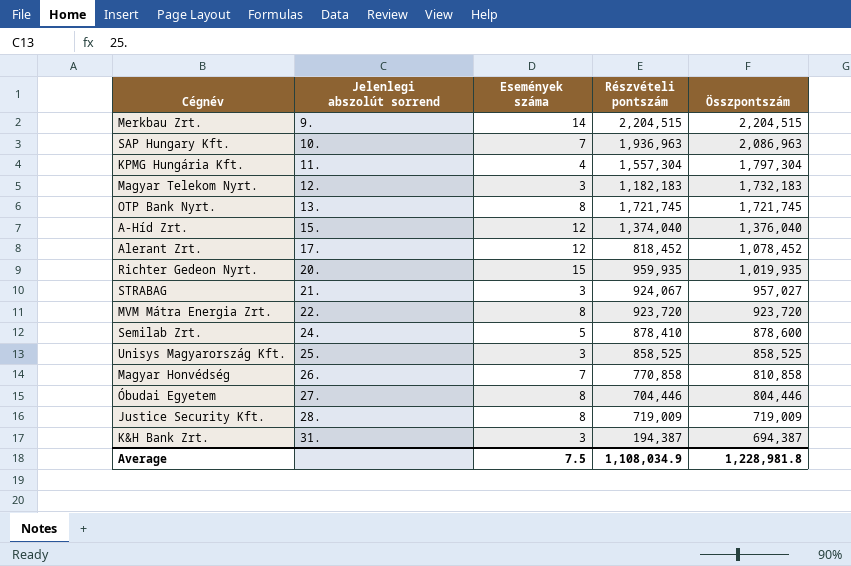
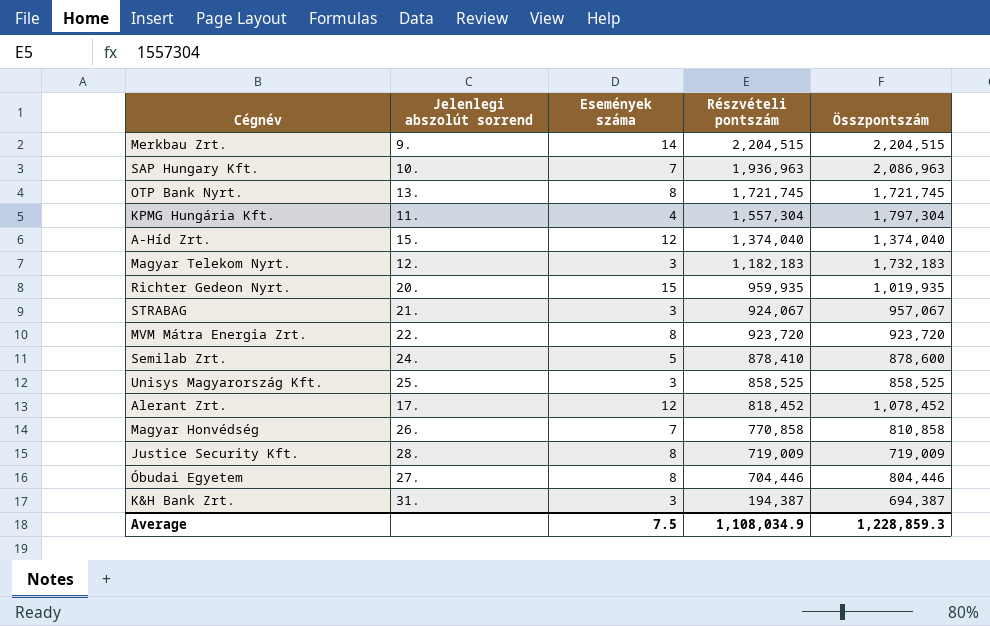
row order: Jelenlegi abszolút sorrend ascending -> Részvételi pontszám descending
A-Híd Zrt. | Összpontszám: 1,376,040 -> 1,374,040
STRABAG | Összpontszám: 957,027 -> 957,067
Average | Összpontszám: 1,228,981.8 -> 1,228,859.3

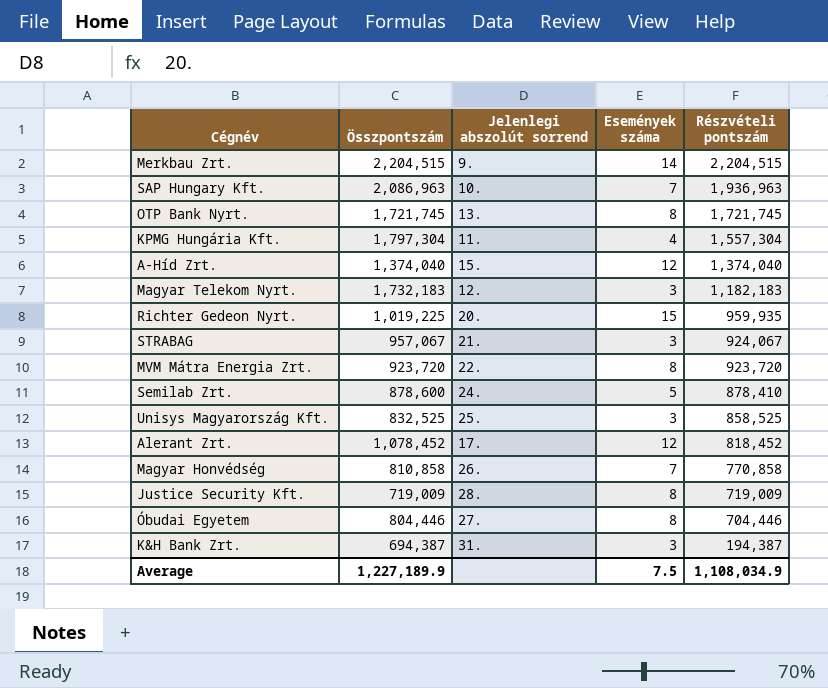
column Összpontszám | position: 5 -> 2
Richter Gedeon Nyrt. | Összpontszám: 1,019,935 -> 1,019,225
Unisys Magyarország Kft. | Összpontszám: 858,525 -> 832,525
Average | Összpontszám: 1,228,859.3 -> 1,227,189.9

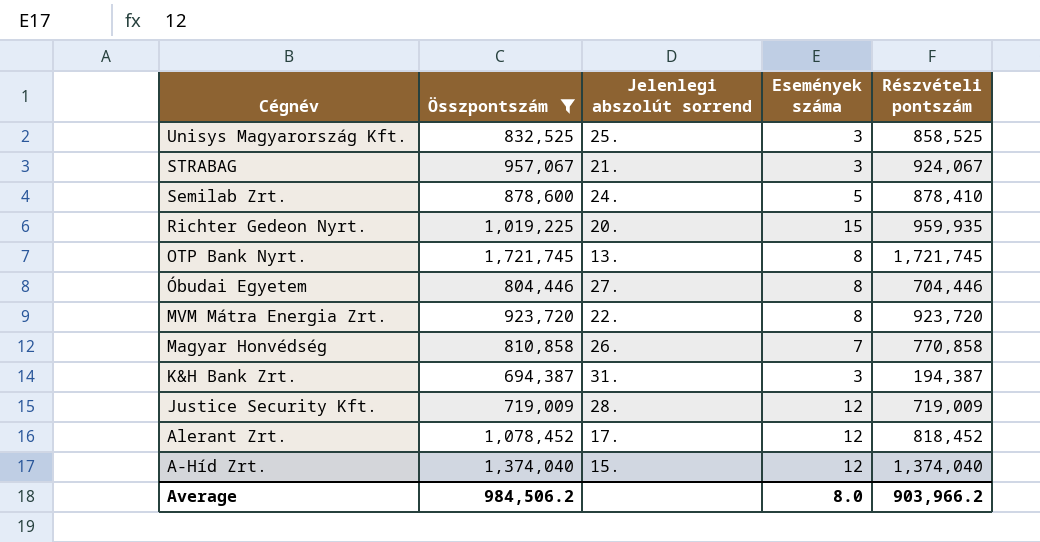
filter: none -> Összpontszám <= 1,721,745
row order: Részvételi pontszám descending -> Cégnév descending
Justice Security Kft. | Események száma: 8 -> 12
Average | Összpontszám: 1,227,189.9 -> 984,506.2
Average | Események száma: 7.5 -> 8.0
Average | Részvételi pontszám: 1,108,034.9 -> 903,966.2

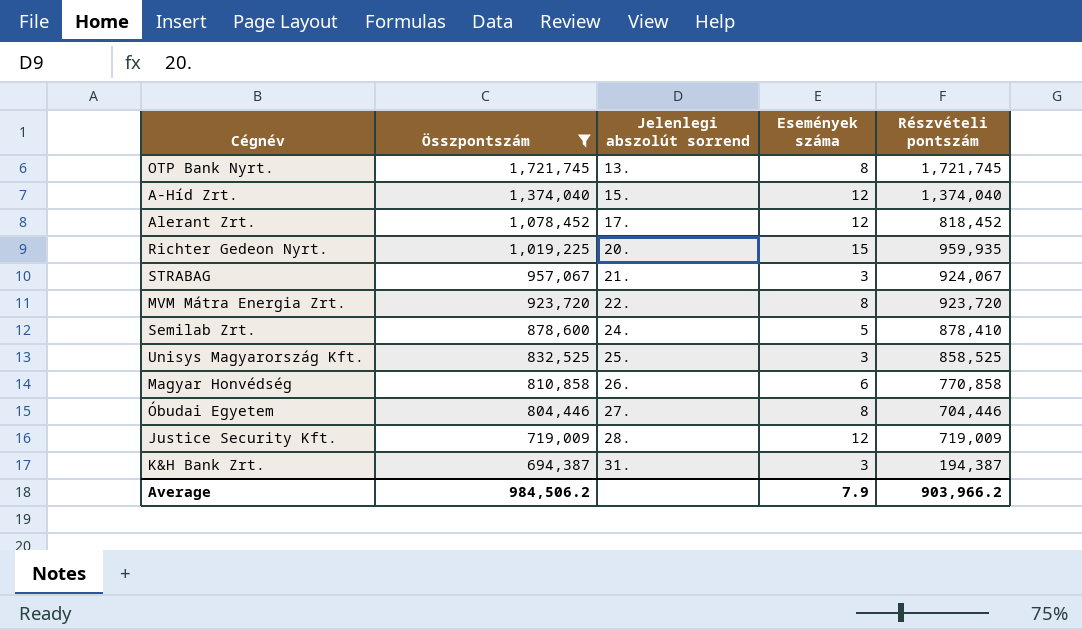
row order: Cégnév descending -> Összpontszám descending
Magyar Honvédség | Események száma: 7 -> 6
Average | Események száma: 8.0 -> 7.9

